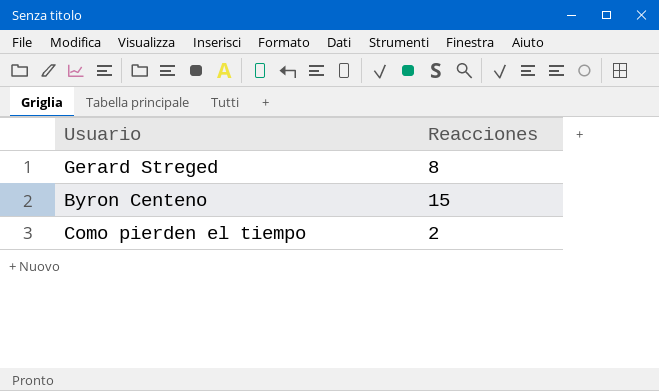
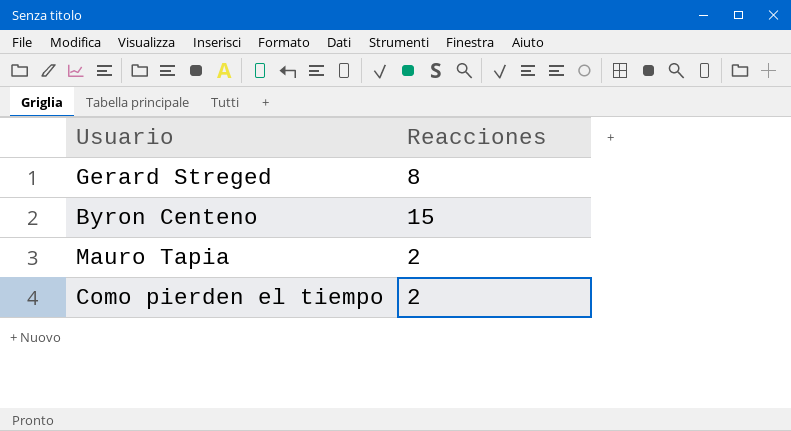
row Mauro Tapia: none -> 2

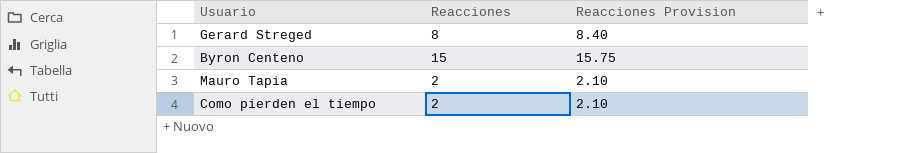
column Reacciones Provision | formula: none -> [Reacciones] * 1.05

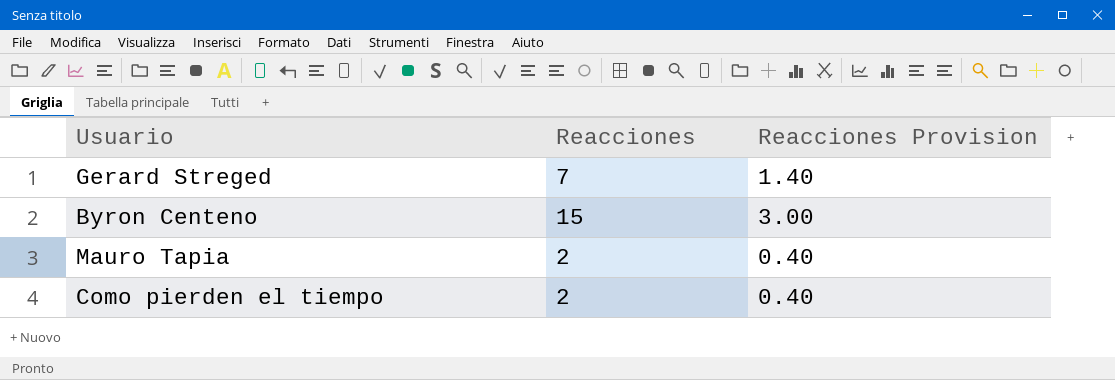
column Reacciones Provision | formula: [Reacciones] * 1.05 -> [Reacciones] * 0.2
Gerard Streged | Reacciones: 8 -> 7

